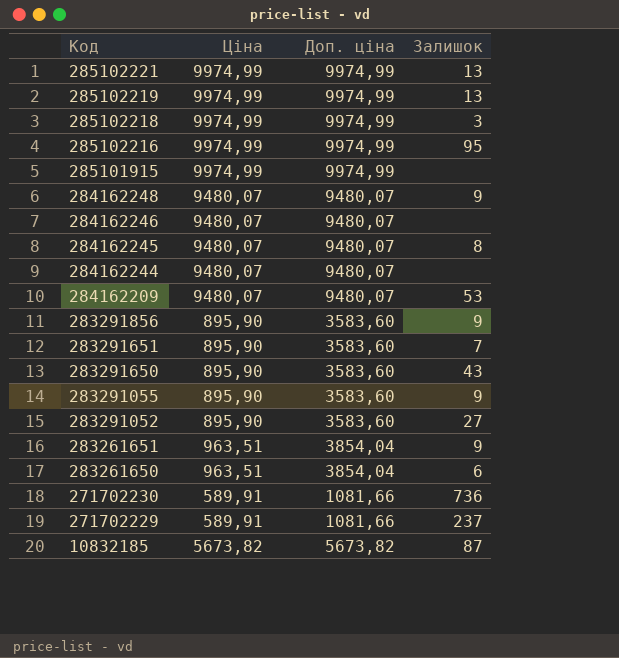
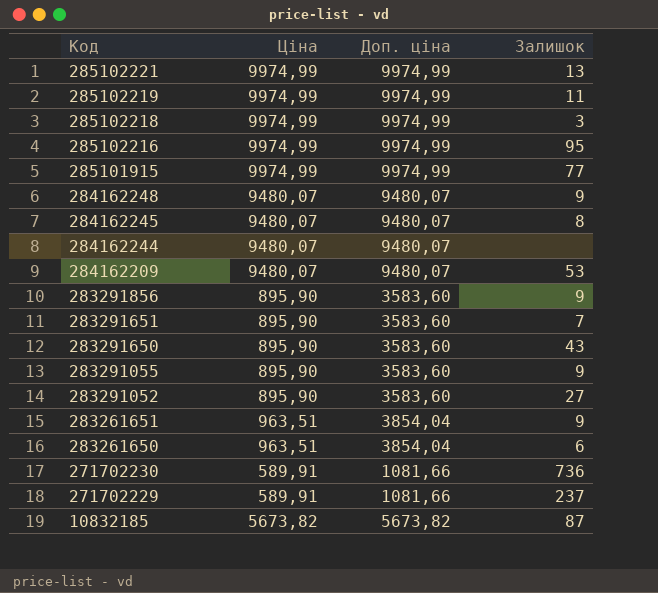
row 284162246: 9480,07 | 9480,07 | none -> none
285102219 | Залишок: 13 -> 11
285101915 | Залишок: none -> 77

